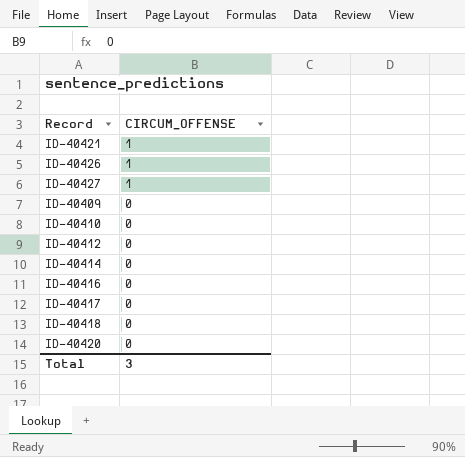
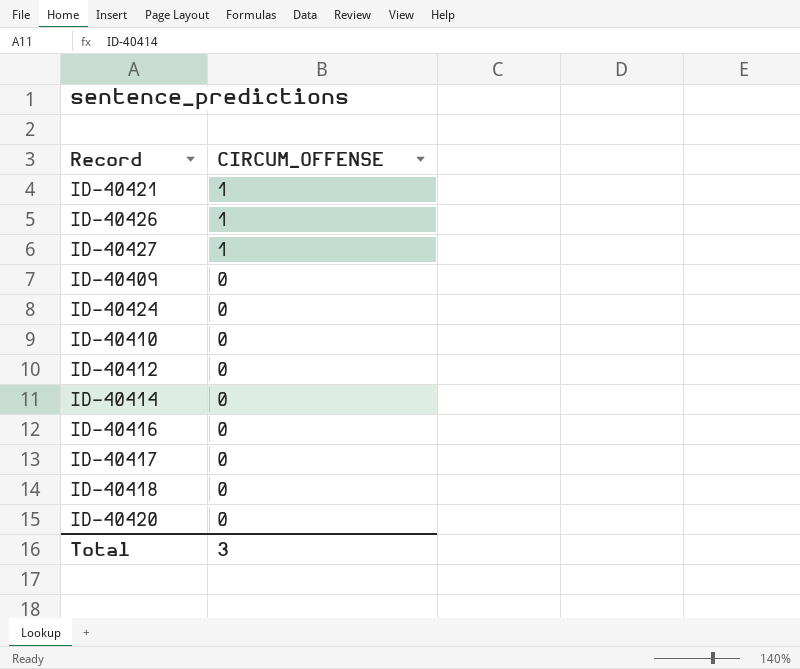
row ID-40424: none -> 0

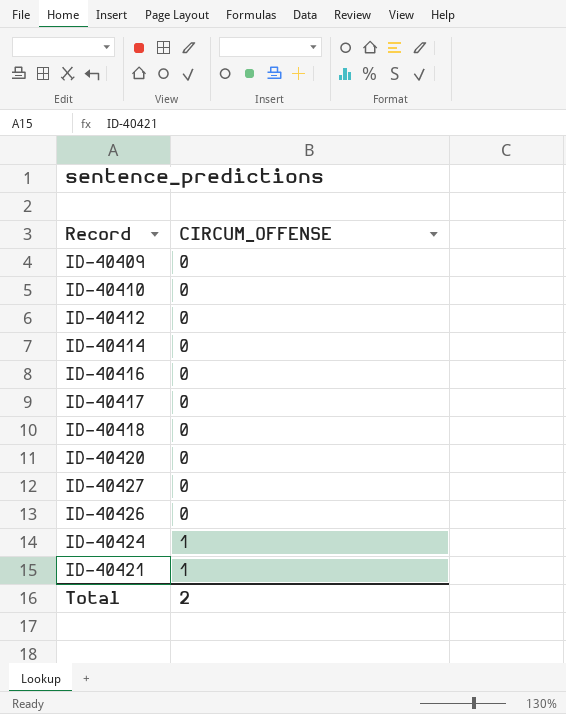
row order: CIRCUM_OFFENSE descending -> CIRCUM_OFFENSE ascending
ID-40427 | CIRCUM_OFFENSE: 1 -> 0
ID-40426 | CIRCUM_OFFENSE: 1 -> 0
ID-40424 | CIRCUM_OFFENSE: 0 -> 1
Total | CIRCUM_OFFENSE: 3 -> 2

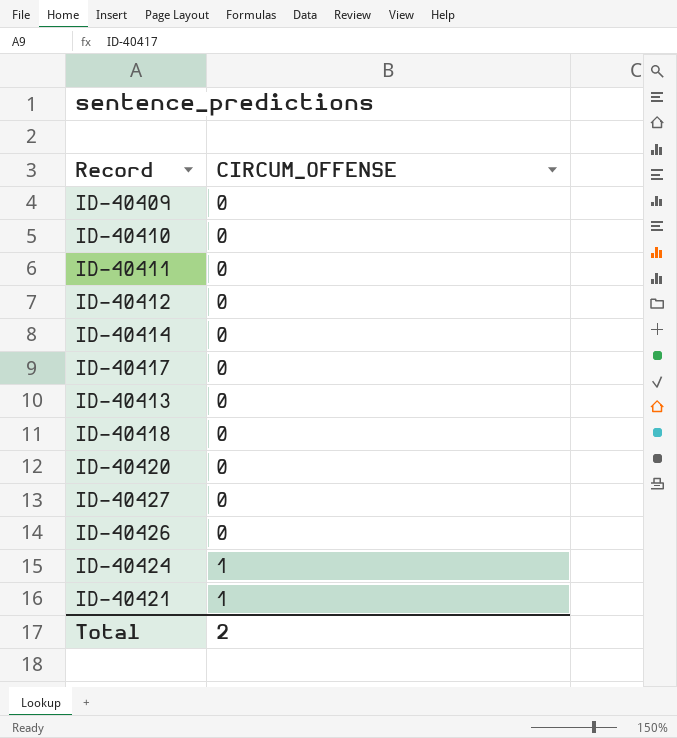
row ID-40416: 0 -> none
row ID-40411: none -> 0
row ID-40413: none -> 0

